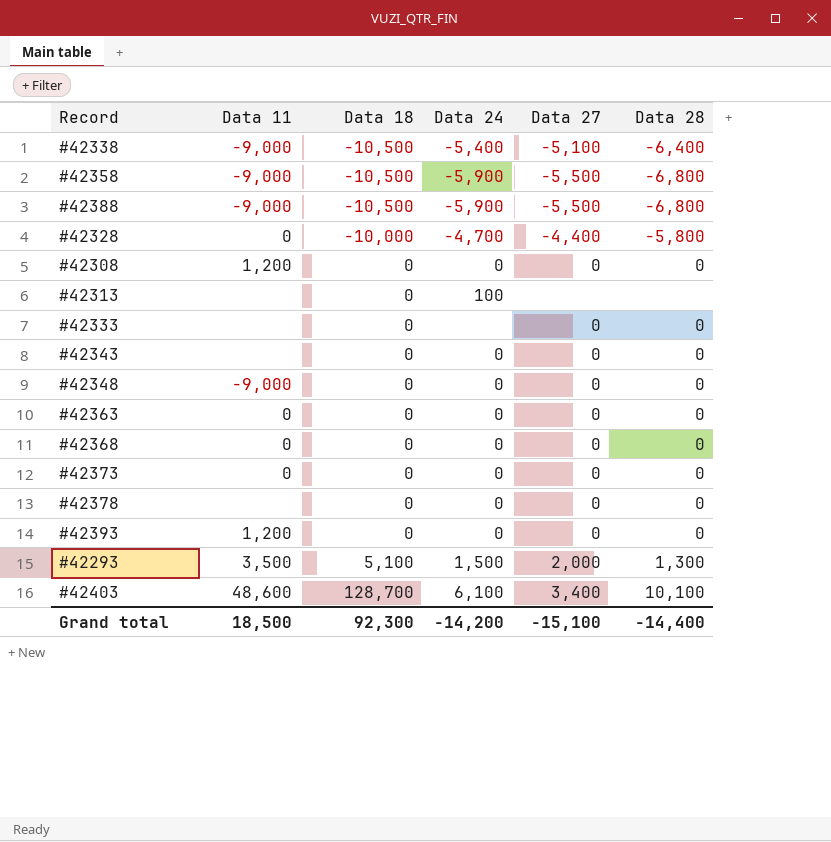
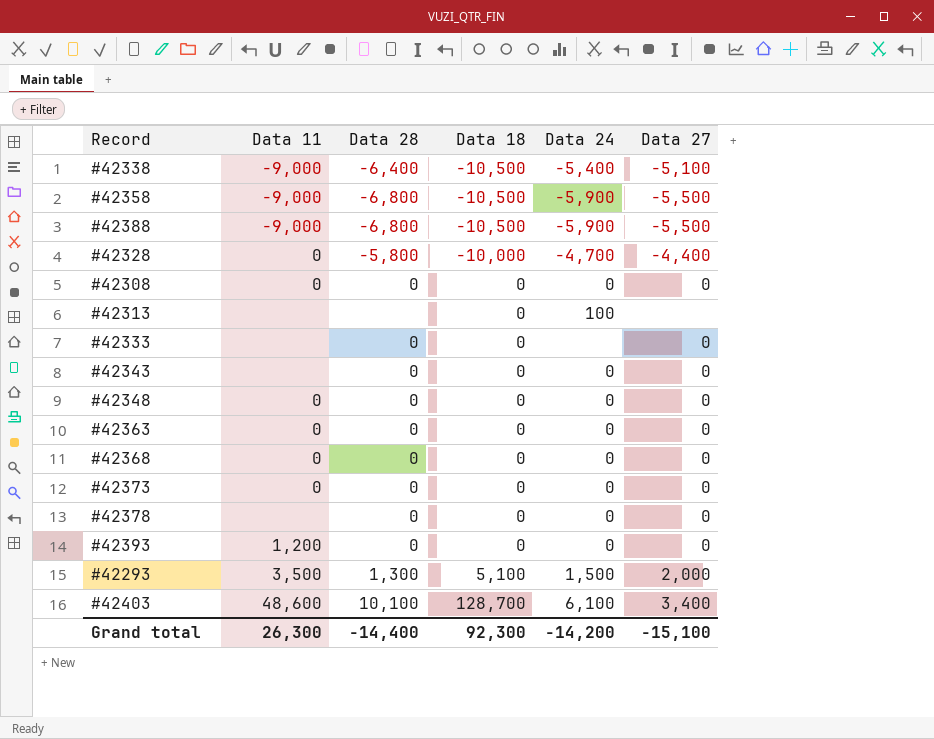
column Data 28 | position: 6 -> 3
#42308 | Data 11: 1,200 -> 0
#42348 | Data 11: -9,000 -> 0
Grand total | Data 11: 18,500 -> 26,300

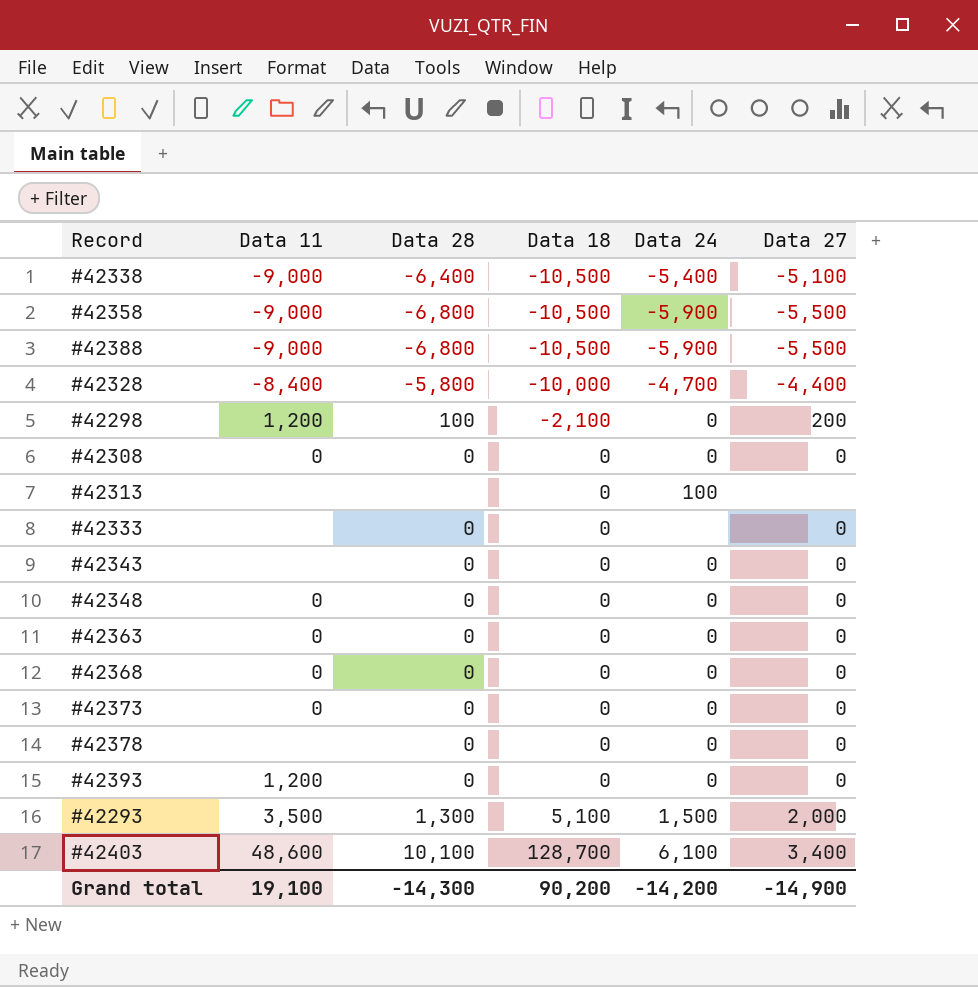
#42328 | Data 11: 0 -> -8,400
row #42298: none -> 1,200 | 100 | -2,100 | 0 | 200
Grand total | Data 11: 26,300 -> 19,100
Grand total | Data 28: -14,400 -> -14,300
Grand total | Data 18: 92,300 -> 90,200
Grand total | Data 27: -15,100 -> -14,900

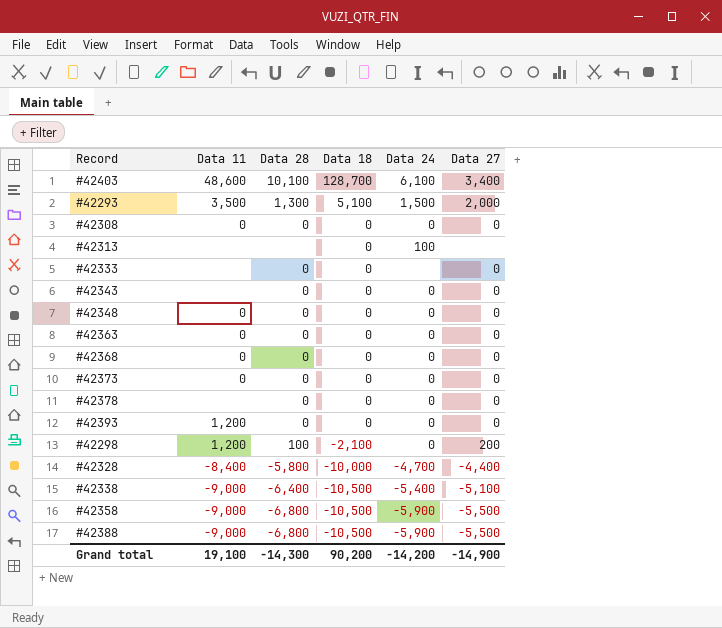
row order: Data 18 ascending -> Data 18 descending

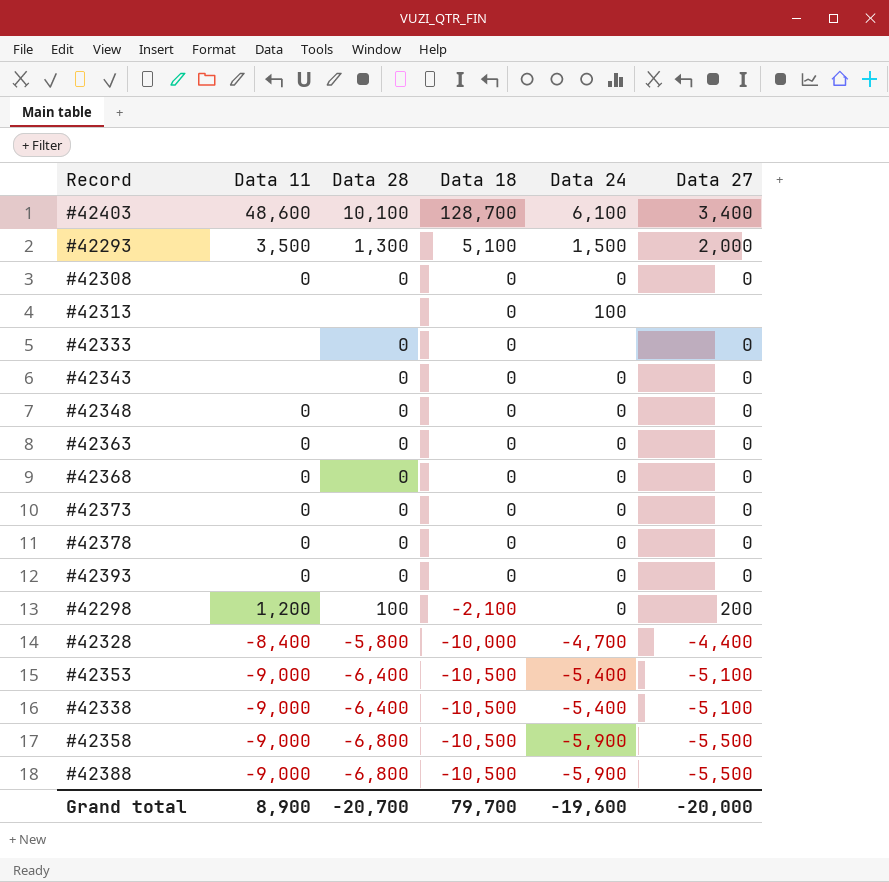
#42378 | Data 11: none -> 0
#42393 | Data 11: 1,200 -> 0
row #42353: none -> -9,000 | -6,400 | -10,500 | -5,400 | -5,100
Grand total | Data 11: 19,100 -> 8,900
Grand total | Data 28: -14,300 -> -20,700
Grand total | Data 18: 90,200 -> 79,700
Grand total | Data 24: -14,200 -> -19,600
Grand total | Data 27: -14,900 -> -20,000

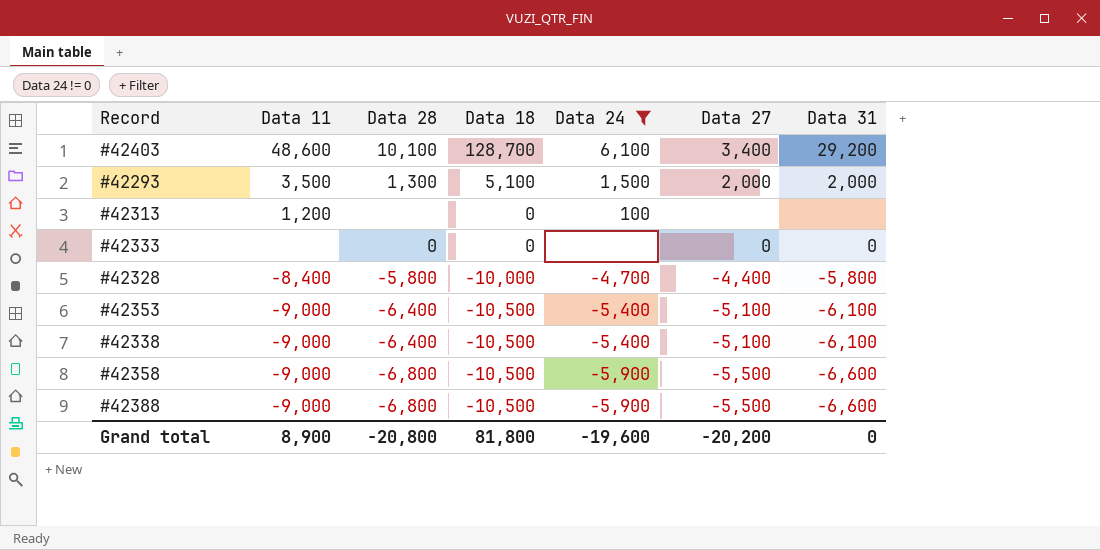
filter: none -> Data 24 != 0
column Data 31 | position: none -> 7
#42313 | Data 11: none -> 1,200
Grand total | Data 28: -20,700 -> -20,800
Grand total | Data 18: 79,700 -> 81,800
Grand total | Data 27: -20,000 -> -20,200

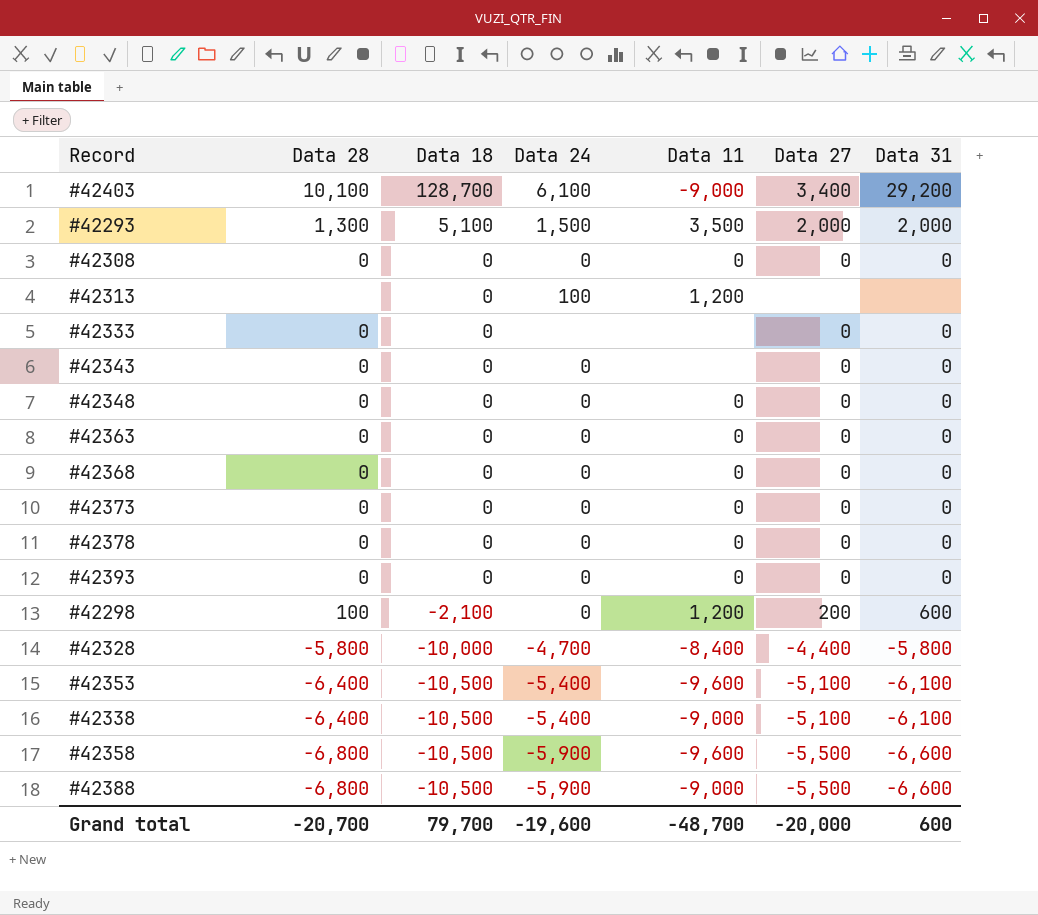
filter: Data 24 != 0 -> none
column Data 11 | position: 2 -> 5
#42403 | Data 11: 48,600 -> -9,000
#42353 | Data 11: -9,000 -> -9,600
#42358 | Data 11: -9,000 -> -9,600
Grand total | Data 28: -20,800 -> -20,700
Grand total | Data 18: 81,800 -> 79,700
Grand total | Data 11: 8,900 -> -48,700
Grand total | Data 27: -20,200 -> -20,000
Grand total | Data 31: 0 -> 600

